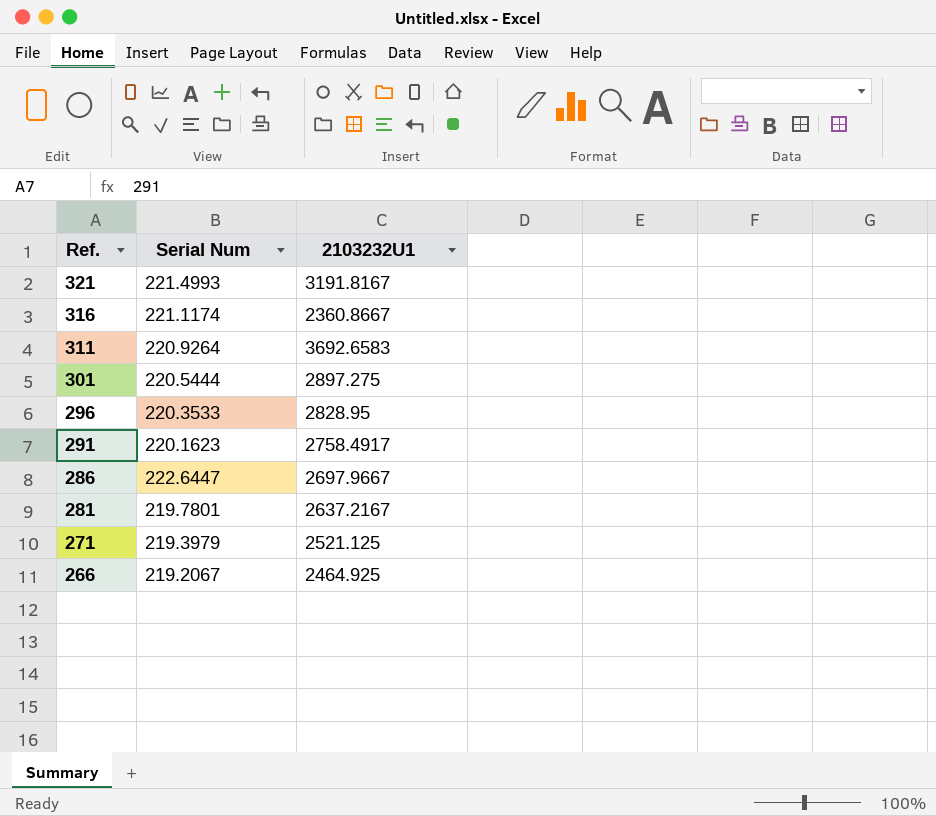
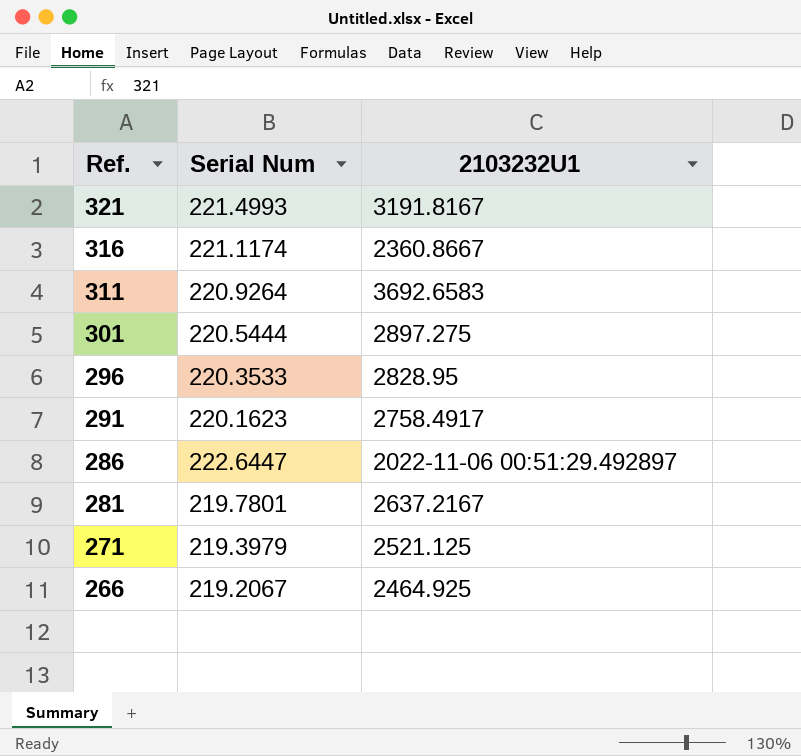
286 | 2103232U1: 2697.9667 -> 2022-11-06 00:51:29.492897

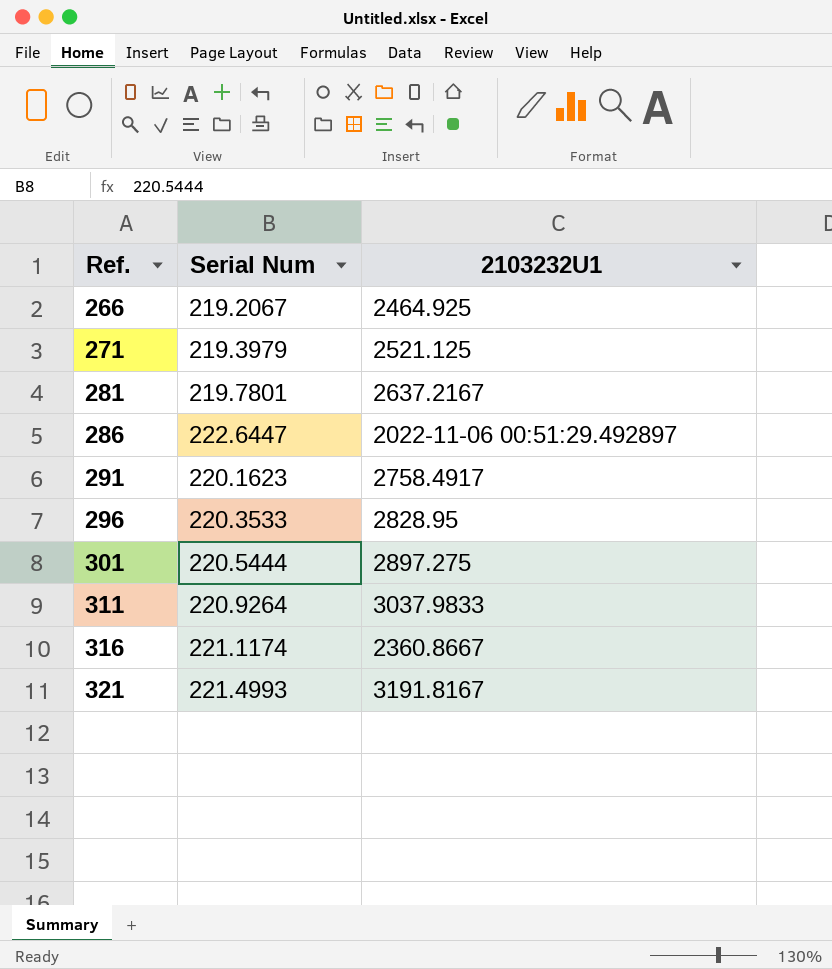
row order: Ref. descending -> Ref. ascending
311 | 2103232U1: 3692.6583 -> 3037.9833

